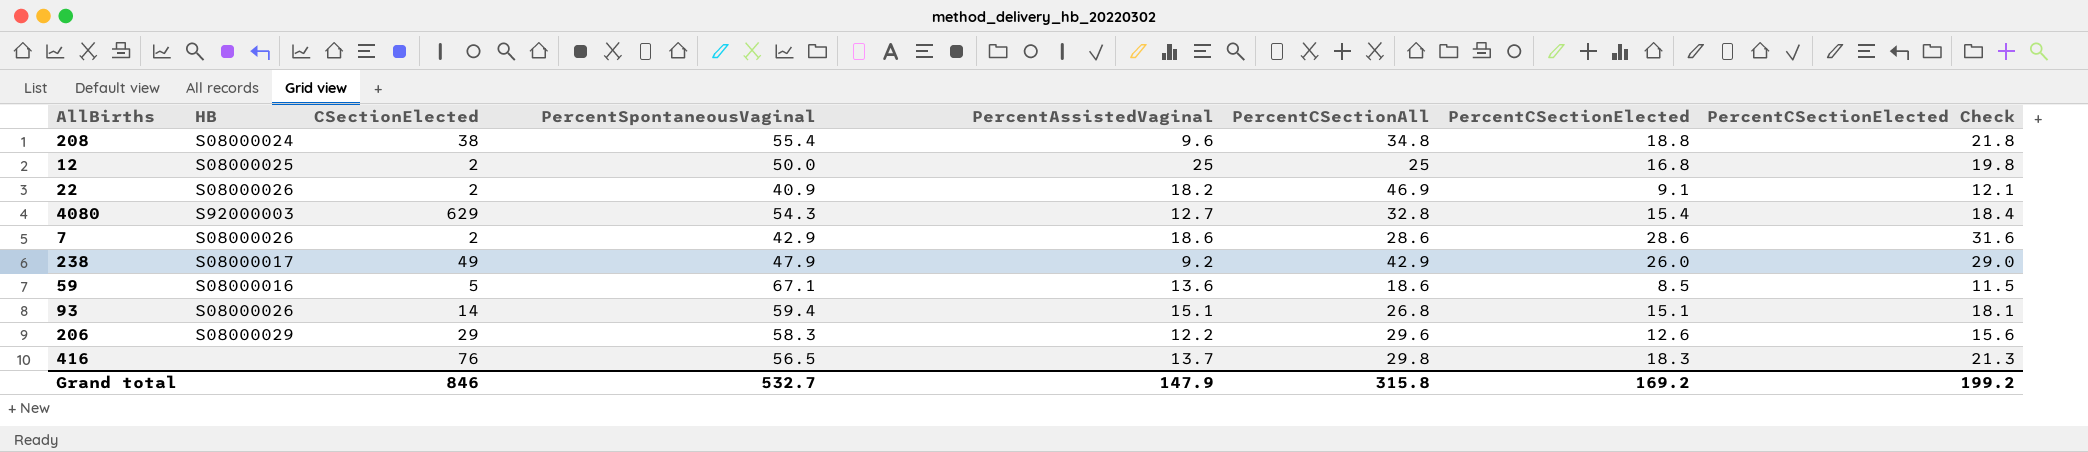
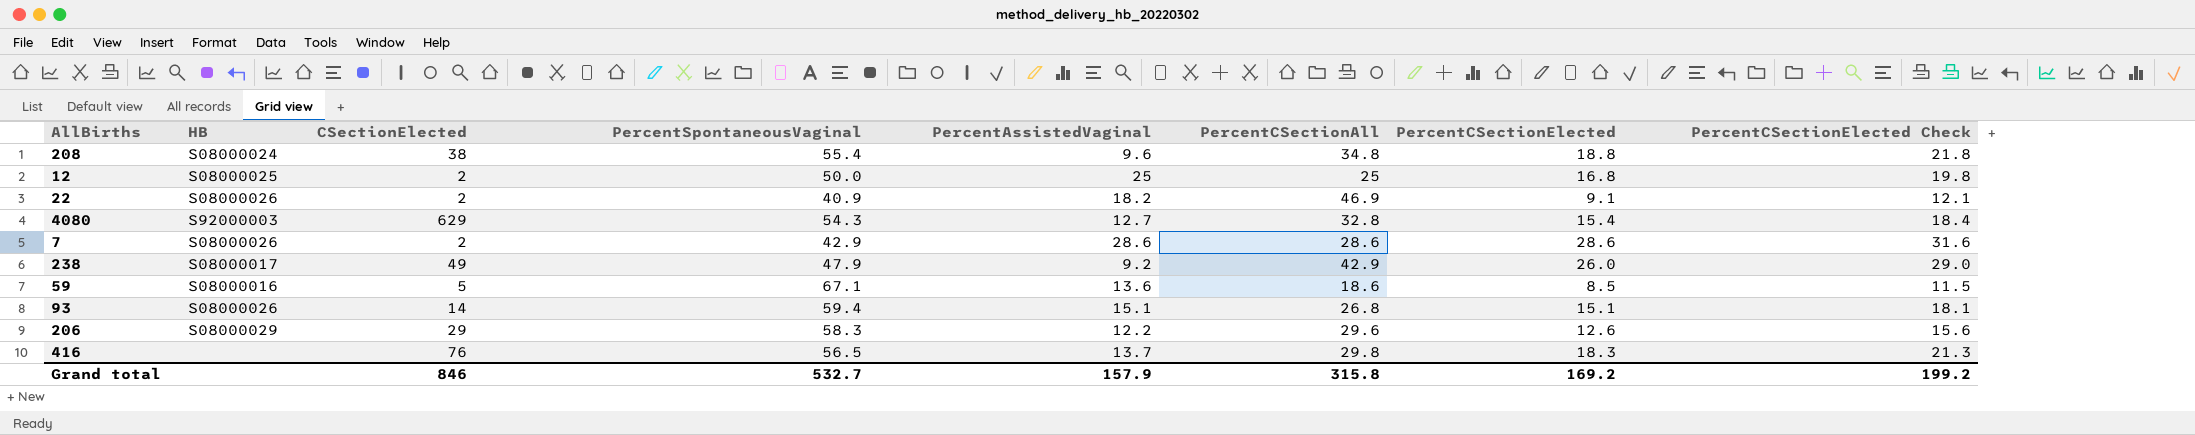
7 | PercentAssistedVaginal: 18.6 -> 28.6
Grand total | PercentAssistedVaginal: 147.9 -> 157.9

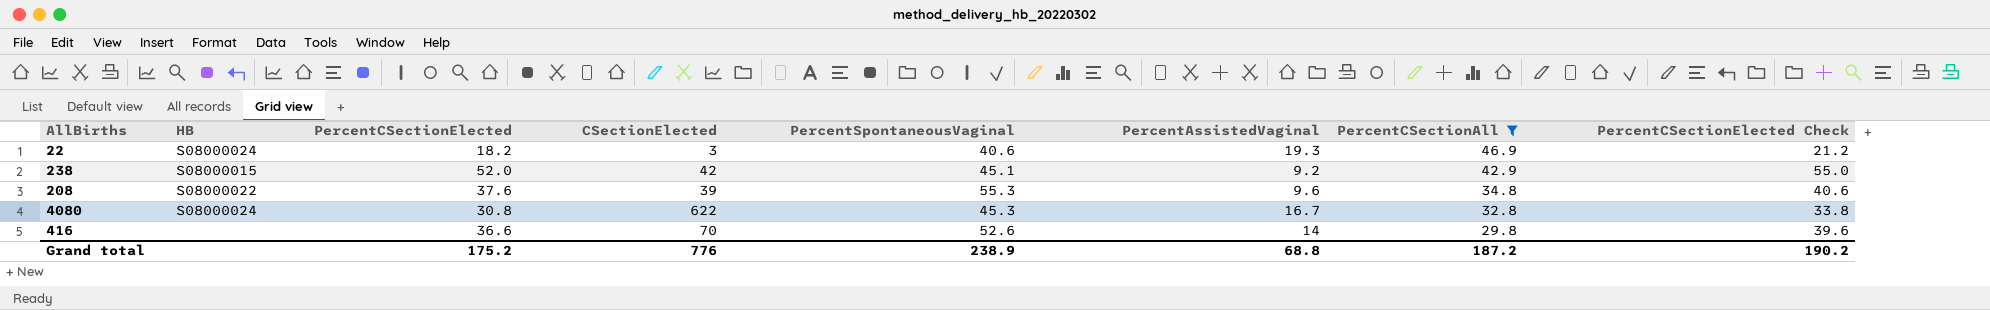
filter: none -> PercentCSectionAll >= 29.8
row order: none -> PercentCSectionAll descending
column PercentCSectionElected | position: 7 -> 3
22 | HB: S08000026 -> S08000024
22 | PercentCSectionElected: 9.1 -> 18.2
22 | CSectionElected: 2 -> 3
22 | PercentSpontaneousVaginal: 40.9 -> 40.6
22 | PercentAssistedVaginal: 18.2 -> 19.3
22 | PercentCSectionElected Check: 12.1 -> 21.2
238 | HB: S08000017 -> S08000015
238 | PercentCSectionElected: 26.0 -> 52.0
238 | CSectionElected: 49 -> 42
238 | PercentSpontaneousVaginal: 47.9 -> 45.1
238 | PercentCSectionElected Check: 29.0 -> 55.0
208 | HB: S08000024 -> S08000022
208 | PercentCSectionElected: 18.8 -> 37.6
208 | CSectionElected: 38 -> 39
208 | PercentSpontaneousVaginal: 55.4 -> 55.3
208 | PercentCSectionElected Check: 21.8 -> 40.6
4080 | HB: S92000003 -> S08000024
4080 | PercentCSectionElected: 15.4 -> 30.8
4080 | CSectionElected: 629 -> 622
4080 | PercentSpontaneousVaginal: 54.3 -> 45.3
4080 | PercentAssistedVaginal: 12.7 -> 16.7
4080 | PercentCSectionElected Check: 18.4 -> 33.8
416 | PercentCSectionElected: 18.3 -> 36.6
416 | CSectionElected: 76 -> 70
416 | PercentSpontaneousVaginal: 56.5 -> 52.6
416 | PercentAssistedVaginal: 13.7 -> 14
416 | PercentCSectionElected Check: 21.3 -> 39.6
Grand total | PercentCSectionElected: 169.2 -> 175.2
Grand total | CSectionElected: 846 -> 776
Grand total | PercentSpontaneousVaginal: 532.7 -> 238.9
Grand total | PercentAssistedVaginal: 157.9 -> 68.8
Grand total | PercentCSectionAll: 315.8 -> 187.2
Grand total | PercentCSectionElected Check: 199.2 -> 190.2

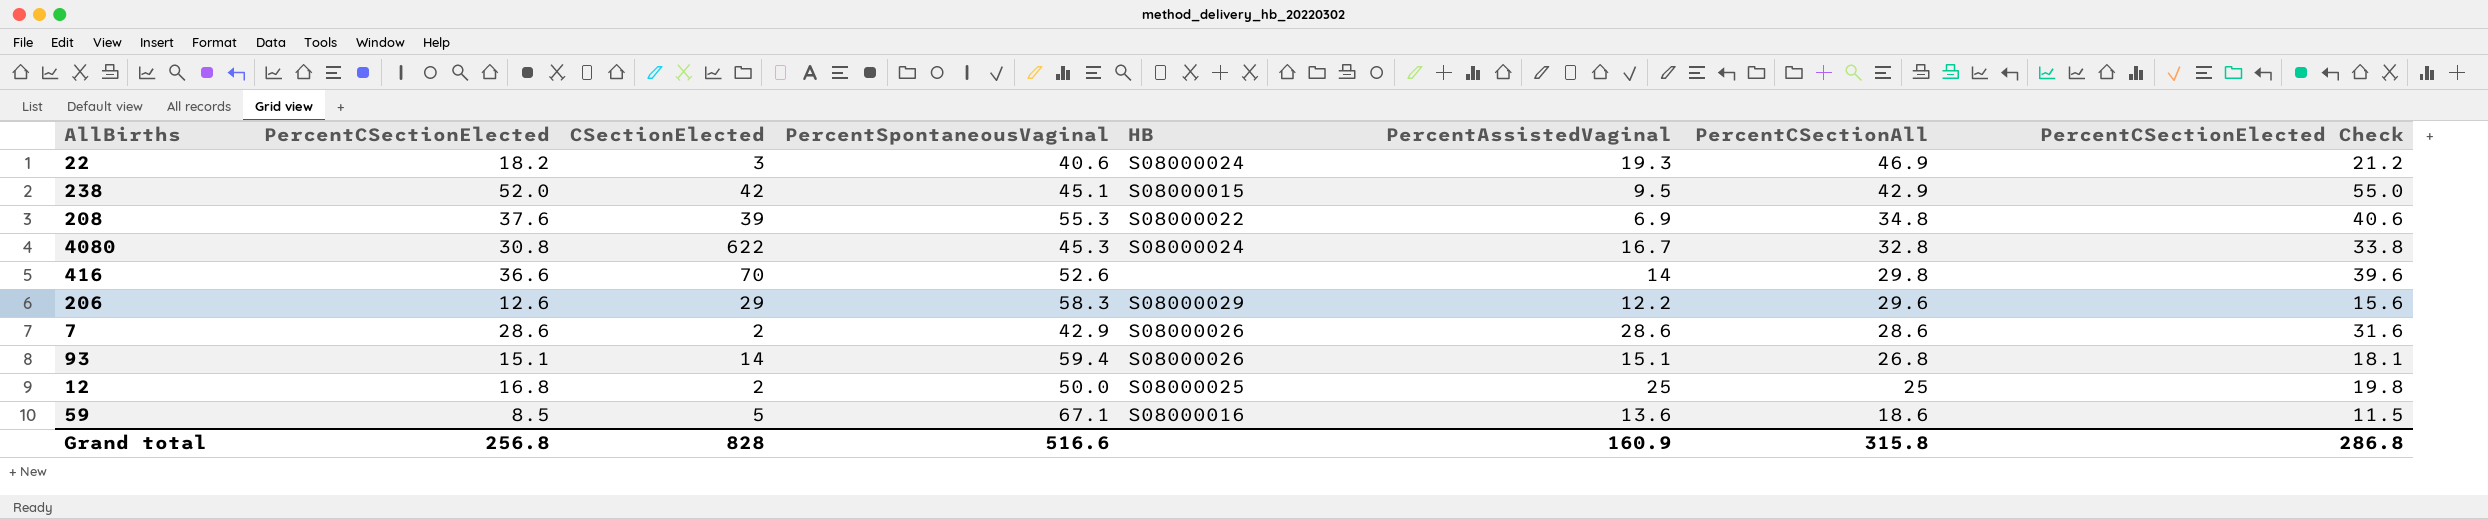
filter: PercentCSectionAll >= 29.8 -> none
column HB | position: 2 -> 5
238 | PercentAssistedVaginal: 9.2 -> 9.5
208 | PercentAssistedVaginal: 9.6 -> 6.9
Grand total | PercentCSectionElected: 175.2 -> 256.8
Grand total | CSectionElected: 776 -> 828
Grand total | PercentSpontaneousVaginal: 238.9 -> 516.6
Grand total | PercentAssistedVaginal: 68.8 -> 160.9
Grand total | PercentCSectionAll: 187.2 -> 315.8
Grand total | PercentCSectionElected Check: 190.2 -> 286.8

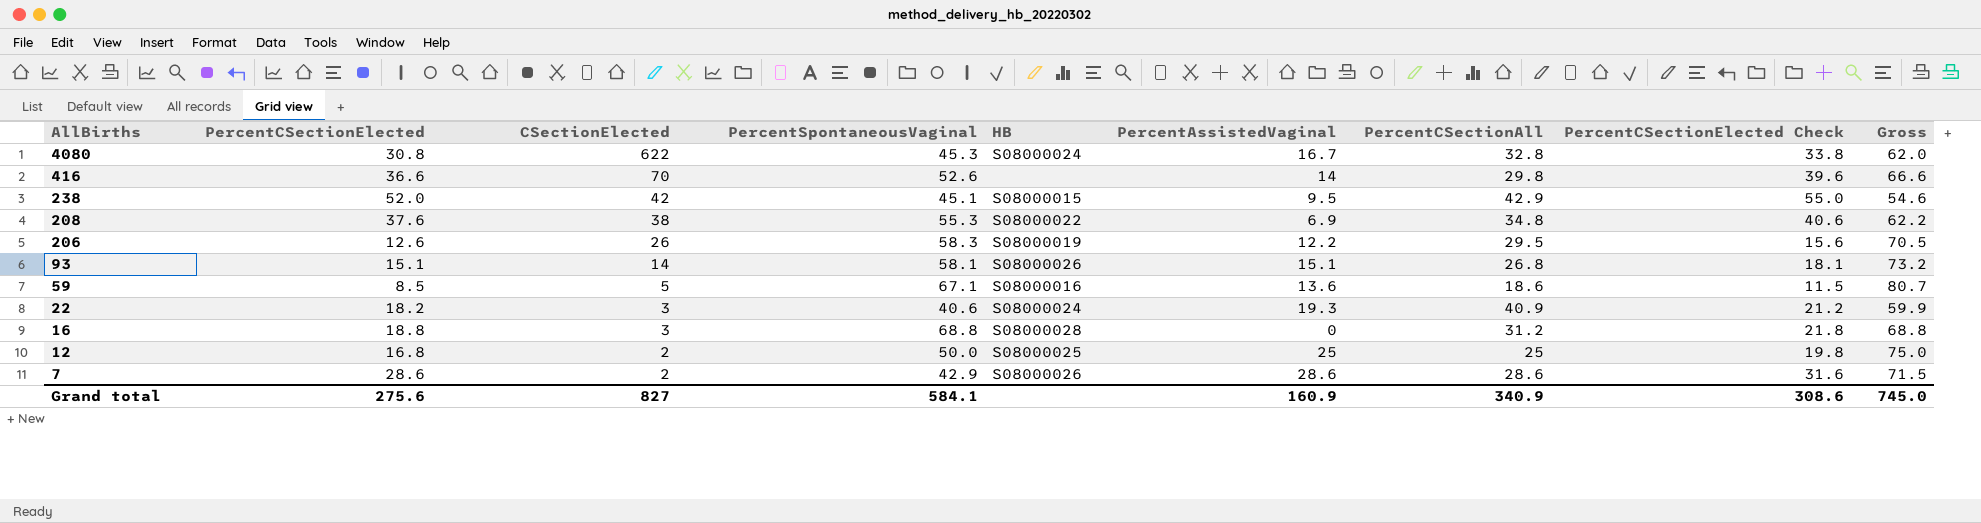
row order: PercentCSectionAll descending -> AllBirths descending
column Gross | formula: none -> [PercentSpontaneousVaginal] + [PercentAssistedVaginal]
208 | CSectionElected: 39 -> 38
206 | CSectionElected: 29 -> 26
206 | HB: S08000029 -> S08000019
206 | PercentCSectionAll: 29.6 -> 29.5
93 | PercentSpontaneousVaginal: 59.4 -> 58.1
22 | PercentCSectionAll: 46.9 -> 40.9
row 16: none -> 18.8 | 3 | 68.8 | S08000028 | 0 | 31.2 | 21.8 | 68.8
Grand total | PercentCSectionElected: 256.8 -> 275.6
Grand total | CSectionElected: 828 -> 827
Grand total | PercentSpontaneousVaginal: 516.6 -> 584.1
Grand total | PercentCSectionAll: 315.8 -> 340.9
Grand total | PercentCSectionElected Check: 286.8 -> 308.6

